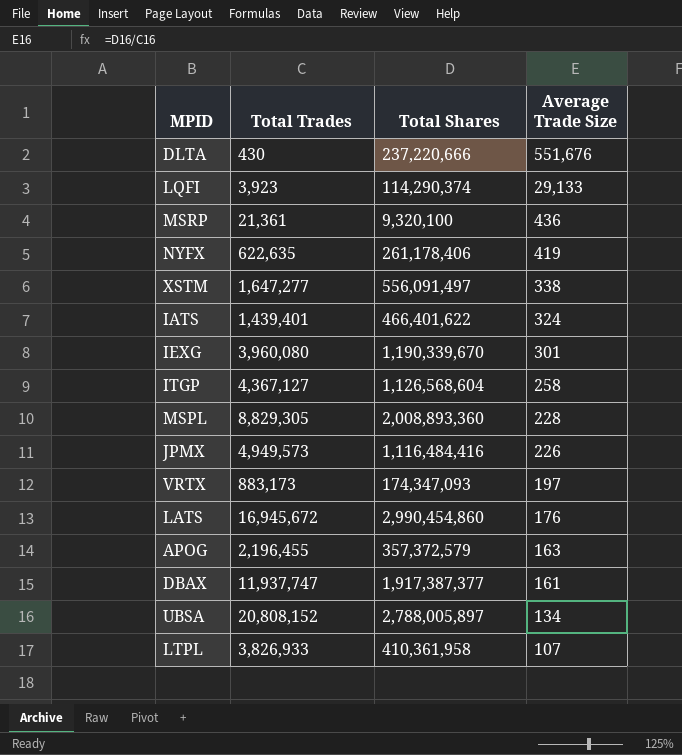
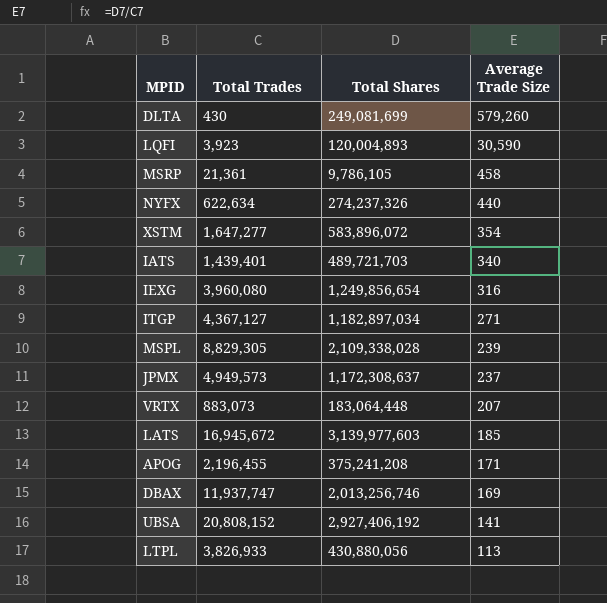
DLTA | Total Shares: 237,220,666 -> 249,081,699
DLTA | Average Trade Size: 551,676 -> 579,260
LQFI | Total Shares: 114,290,374 -> 120,004,893
LQFI | Average Trade Size: 29,133 -> 30,590
MSRP | Total Shares: 9,320,100 -> 9,786,105
MSRP | Average Trade Size: 436 -> 458
NYFX | Total Trades: 622,635 -> 622,634
NYFX | Total Shares: 261,178,406 -> 274,237,326
NYFX | Average Trade Size: 419 -> 440
XSTM | Total Shares: 556,091,497 -> 583,896,072
XSTM | Average Trade Size: 338 -> 354
IATS | Total Shares: 466,401,622 -> 489,721,703
IATS | Average Trade Size: 324 -> 340
IEXG | Total Shares: 1,190,339,670 -> 1,249,856,654
IEXG | Average Trade Size: 301 -> 316
ITGP | Total Shares: 1,126,568,604 -> 1,182,897,034
ITGP | Average Trade Size: 258 -> 271
MSPL | Total Shares: 2,008,893,360 -> 2,109,338,028
MSPL | Average Trade Size: 228 -> 239
JPMX | Total Shares: 1,116,484,416 -> 1,172,308,637
JPMX | Average Trade Size: 226 -> 237
VRTX | Total Trades: 883,173 -> 883,073
VRTX | Total Shares: 174,347,093 -> 183,064,448
VRTX | Average Trade Size: 197 -> 207
LATS | Total Shares: 2,990,454,860 -> 3,139,977,603
LATS | Average Trade Size: 176 -> 185
APOG | Total Shares: 357,372,579 -> 375,241,208
APOG | Average Trade Size: 163 -> 171
DBAX | Total Shares: 1,917,387,377 -> 2,013,256,746
DBAX | Average Trade Size: 161 -> 169
UBSA | Total Shares: 2,788,005,897 -> 2,927,406,192
UBSA | Average Trade Size: 134 -> 141
LTPL | Total Shares: 410,361,958 -> 430,880,056
LTPL | Average Trade Size: 107 -> 113

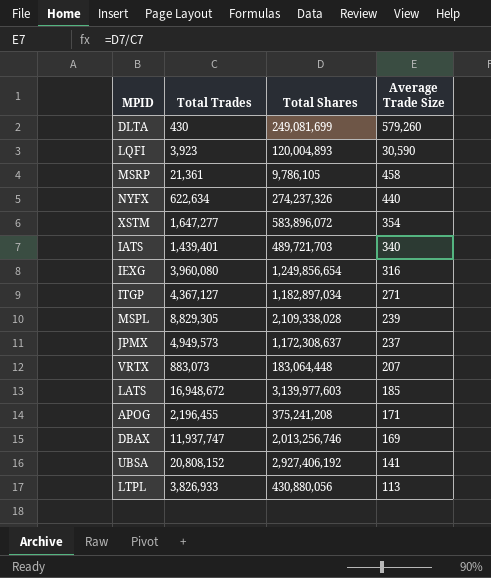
LATS | Total Trades: 16,945,672 -> 16,948,672

